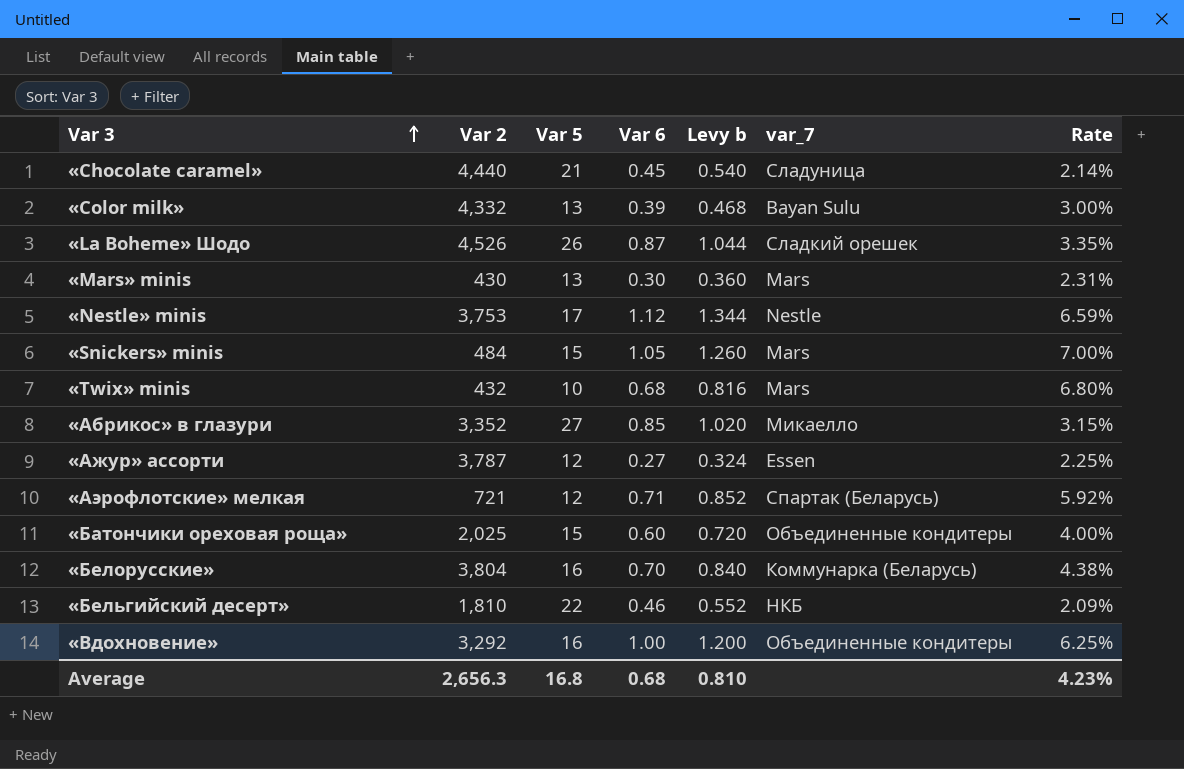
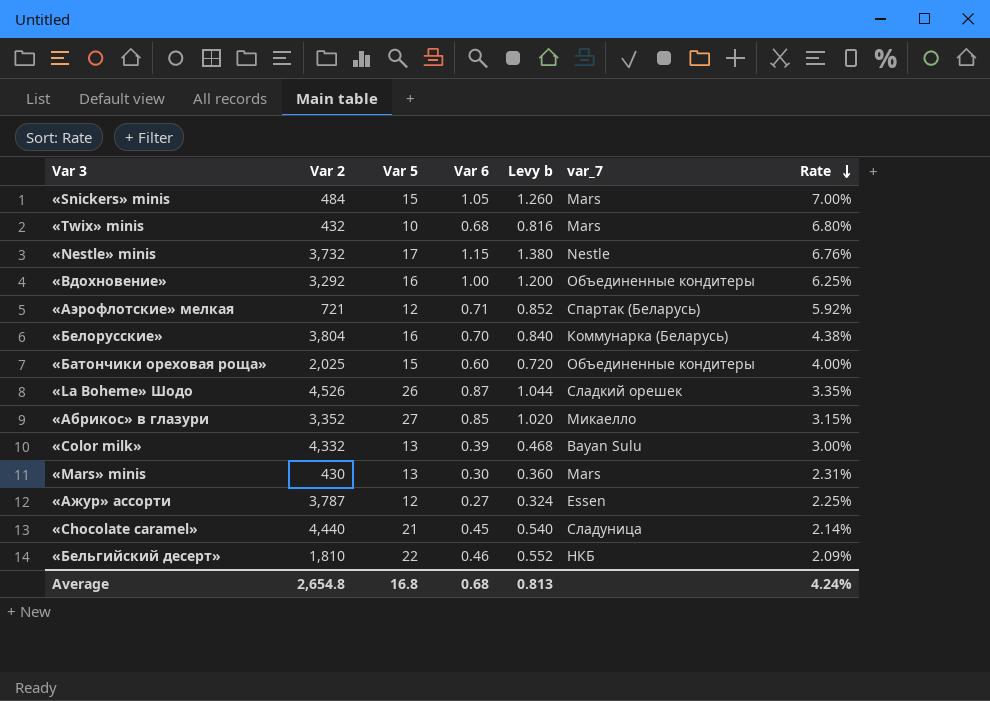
row order: Var 3 ascending -> Rate descending
«Nestle» minis | Var 2: 3,753 -> 3,732
«Nestle» minis | Var 6: 1.12 -> 1.15
«Nestle» minis | Levy b: 1.344 -> 1.380
«Nestle» minis | Rate: 6.59% -> 6.76%
Average | Var 2: 2,656.3 -> 2,654.8
Average | Levy b: 0.810 -> 0.813
Average | Rate: 4.23% -> 4.24%

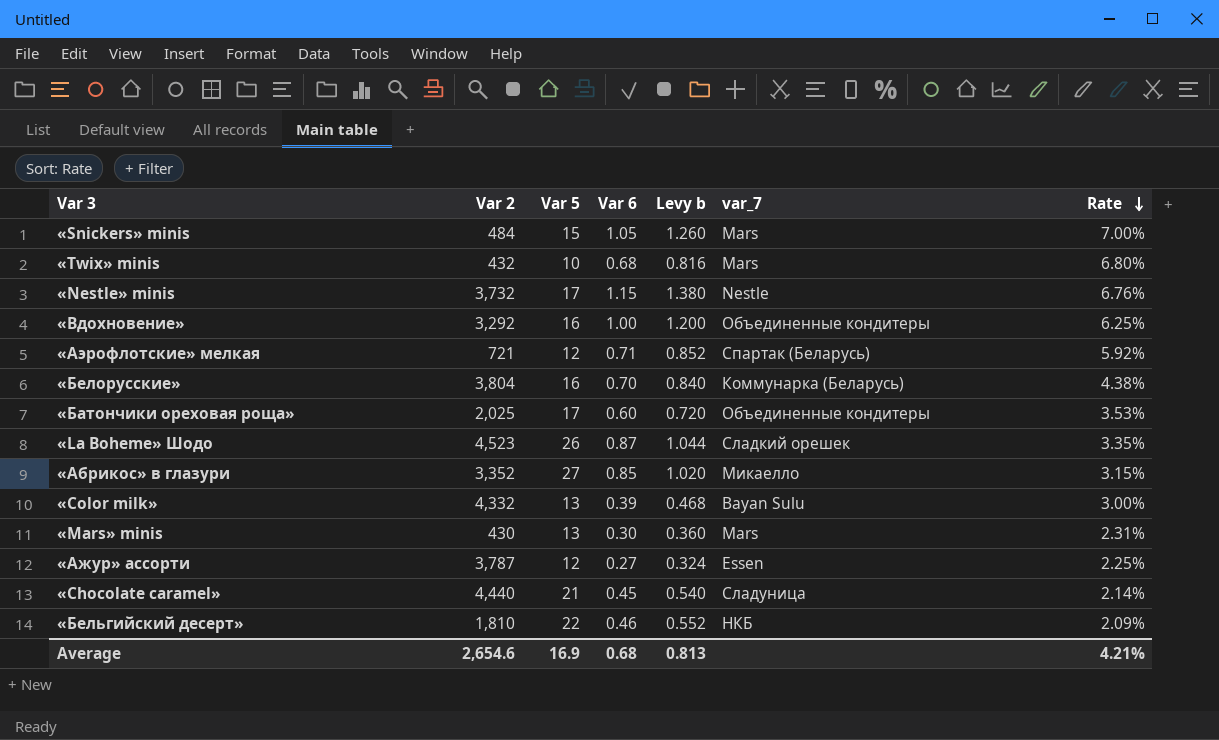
«Батончики ореховая роща» | Var 5: 15 -> 17
«Батончики ореховая роща» | Rate: 4.00% -> 3.53%
«La Boheme» Шодо | Var 2: 4,526 -> 4,523
Average | Var 2: 2,654.8 -> 2,654.6
Average | Var 5: 16.8 -> 16.9
Average | Rate: 4.24% -> 4.21%

